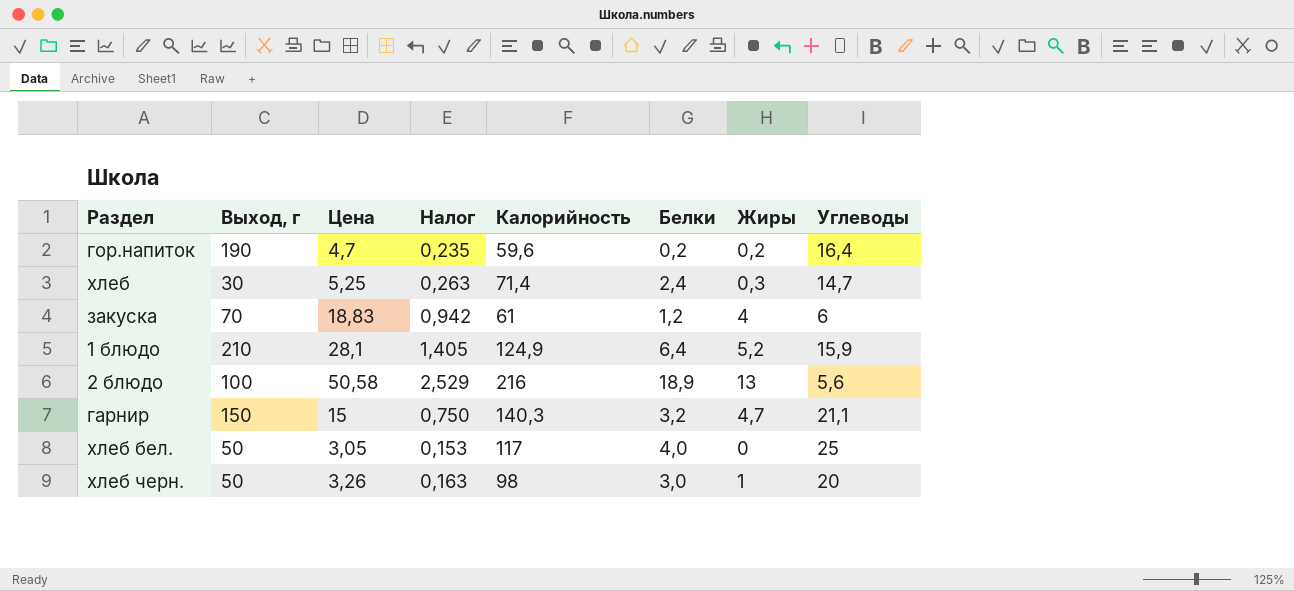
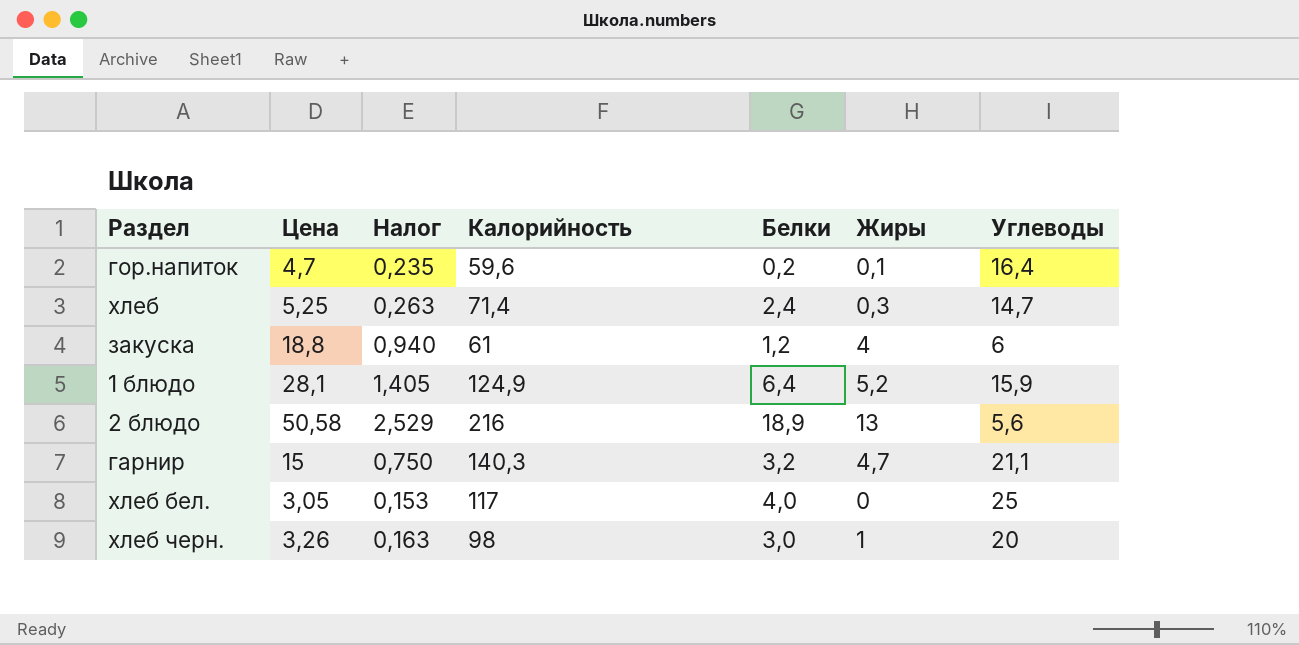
column Выход, г | position: 2 -> none
гор.напиток | Жиры: 0,2 -> 0,1
закуска | Цена: 18,83 -> 18,8
закуска | Налог: 0,942 -> 0,940

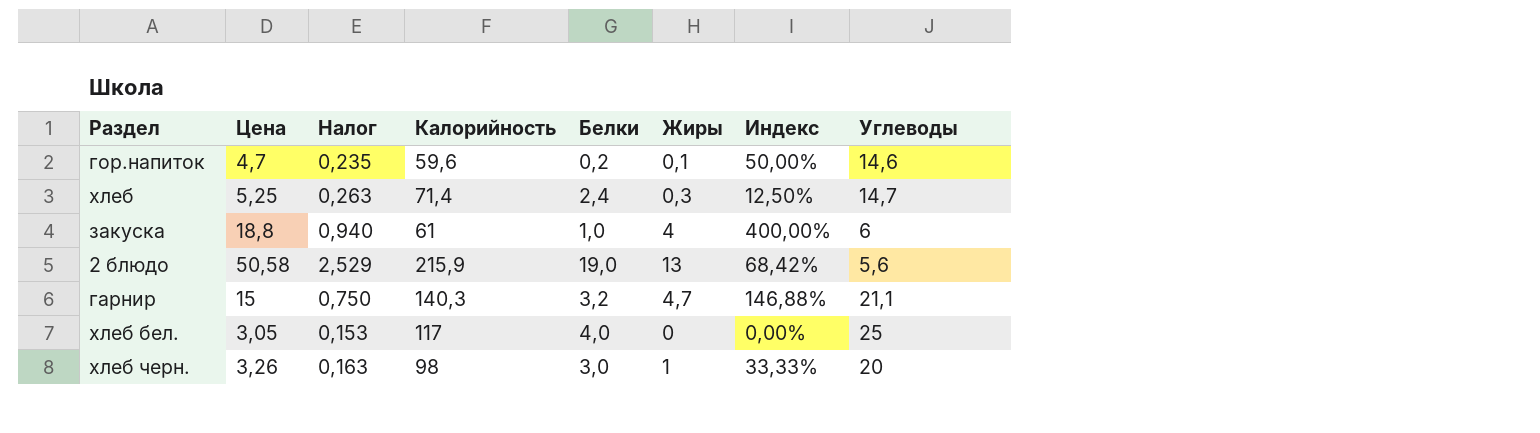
column Индекс | formula: none -> [Жиры] / [Белки]
row 1 блюдо: 28,1 | 1,405 | 124,9 | 6,4 | 5,2 | 15,9 -> none
гор.напиток | Углеводы: 16,4 -> 14,6
закуска | Белки: 1,2 -> 1,0
2 блюдо | Калорийность: 216 -> 215,9
2 блюдо | Белки: 18,9 -> 19,0

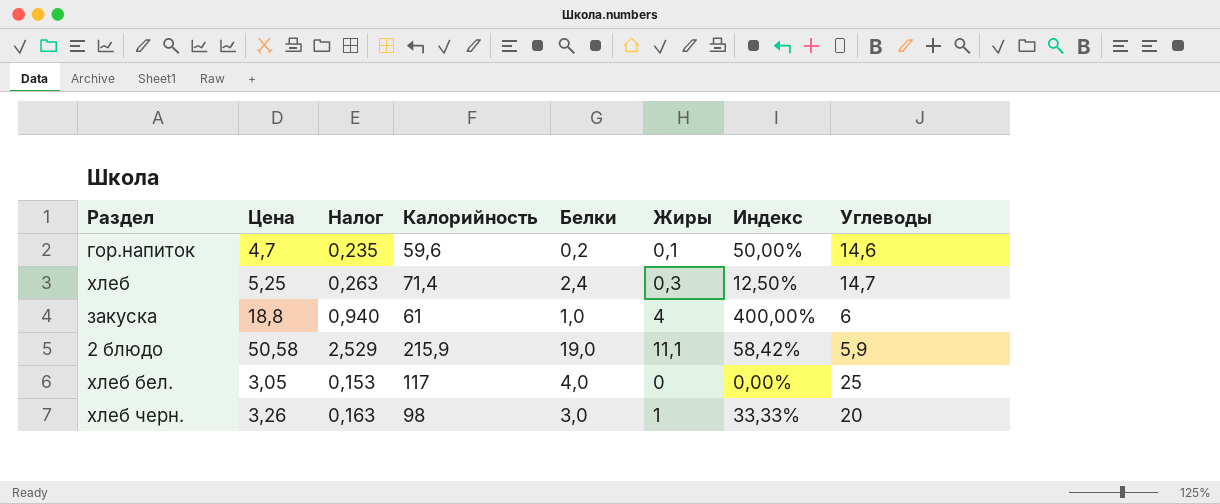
row гарнир: 15 | 0,750 | 140,3 | 3,2 | 4,7 | 146,88% | 21,1 -> none
2 блюдо | Жиры: 13 -> 11,1
2 блюдо | Индекс: 68,42% -> 58,42%
2 блюдо | Углеводы: 5,6 -> 5,9

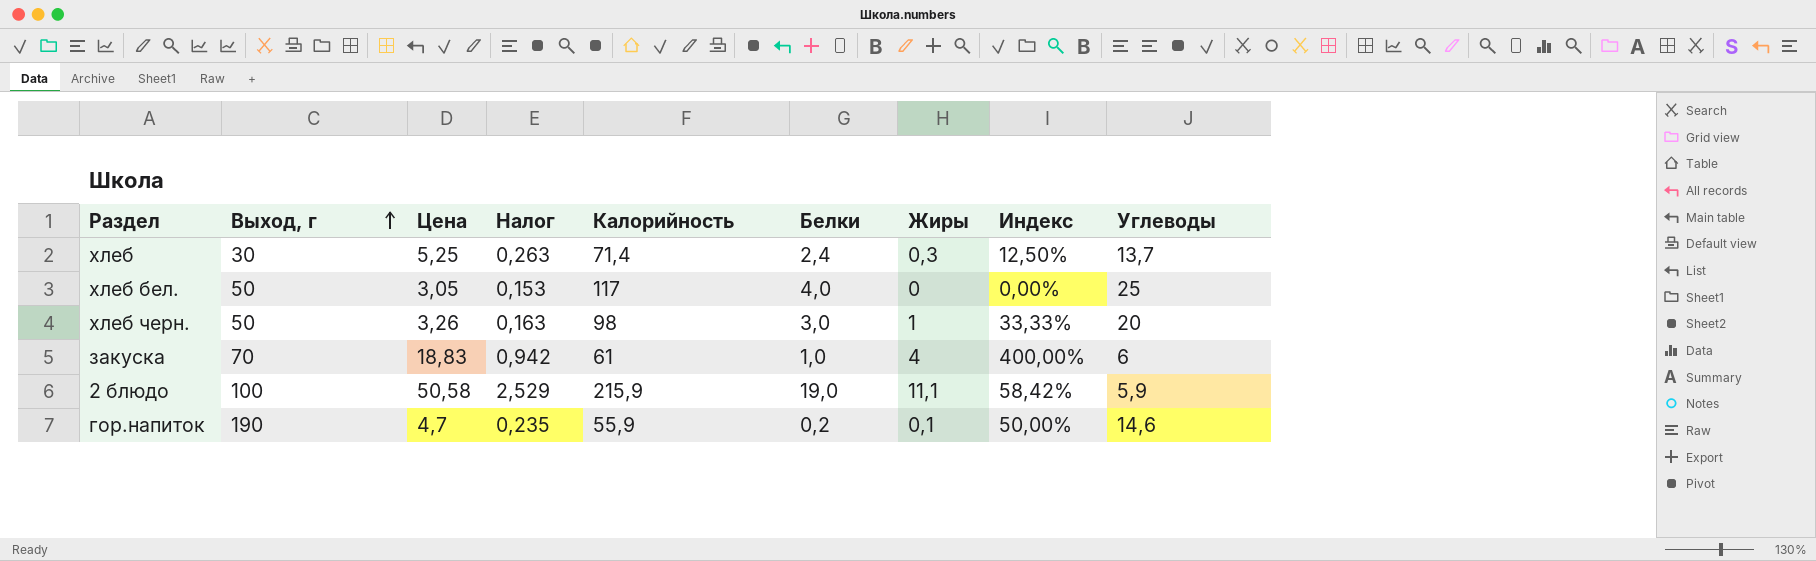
row order: none -> Выход, г ascending
column Выход, г | position: none -> 2
хлеб | Углеводы: 14,7 -> 13,7
закуска | Цена: 18,8 -> 18,83
закуска | Налог: 0,940 -> 0,942
гор.напиток | Калорийность: 59,6 -> 55,9

